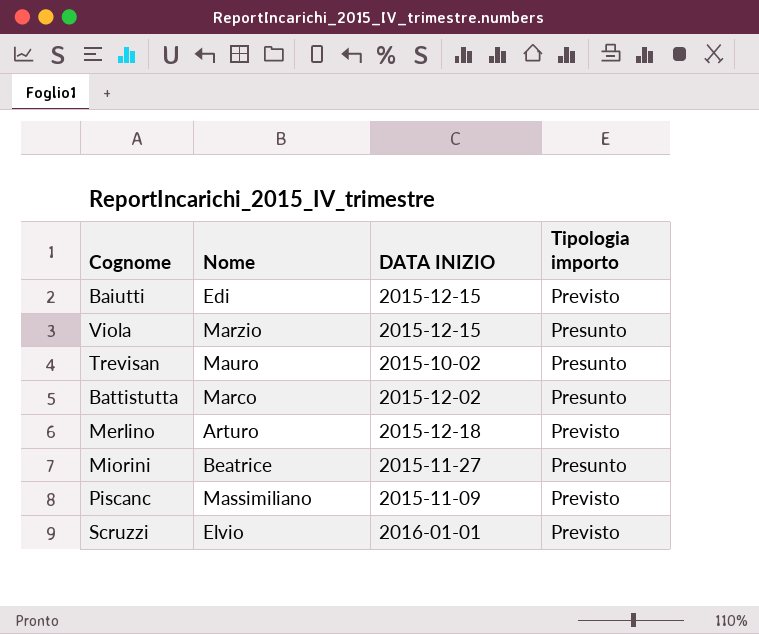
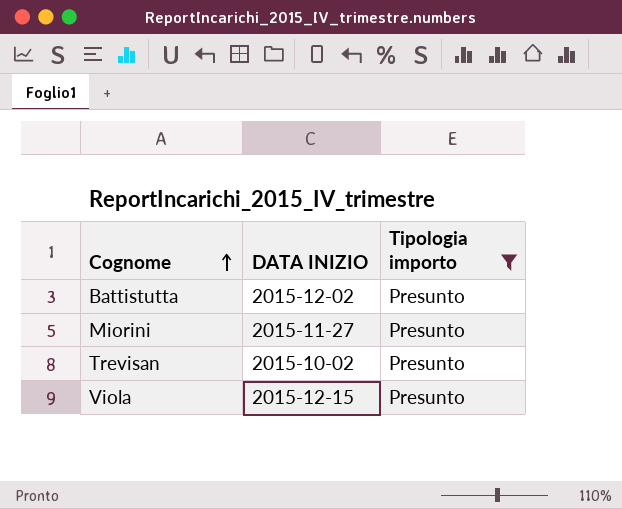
filter: none -> Tipologia importo = Presunto
row order: none -> Cognome ascending
column Nome | position: 2 -> none

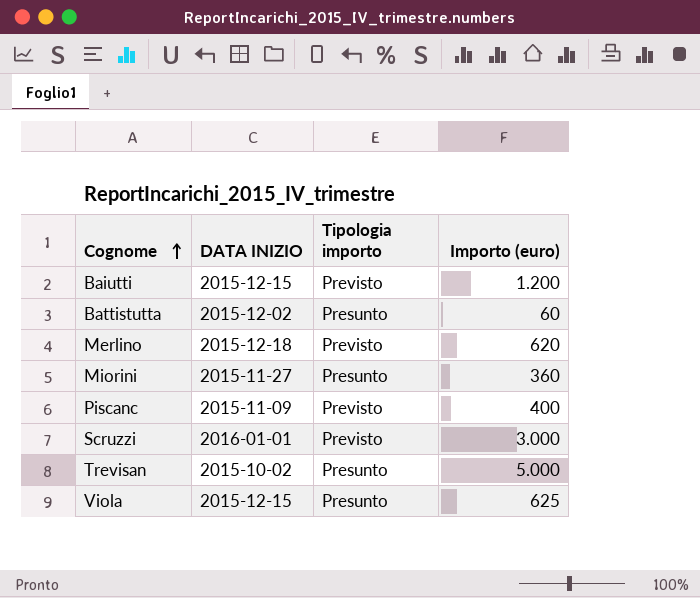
filter: Tipologia importo = Presunto -> none
column Importo (euro) | position: none -> 4

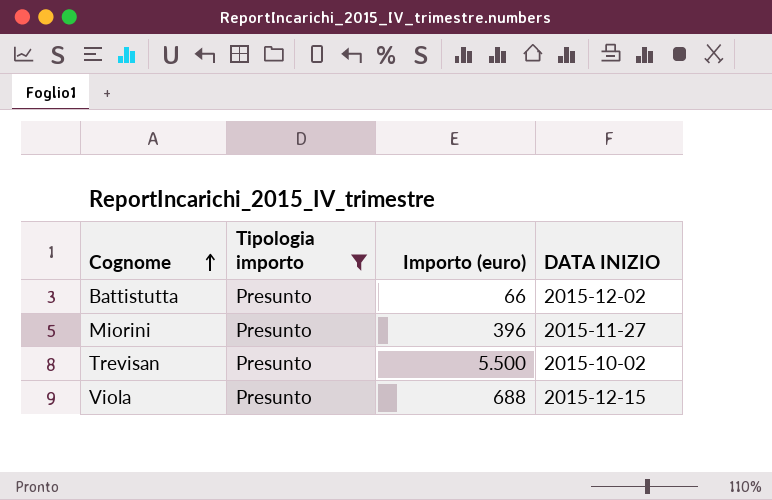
filter: none -> Tipologia importo = Presunto
column DATA INIZIO | position: 2 -> 4
Battistutta | Importo (euro): 60 -> 66
Miorini | Importo (euro): 360 -> 396
Trevisan | Importo (euro): 5.000 -> 5.500
Viola | Importo (euro): 625 -> 688

